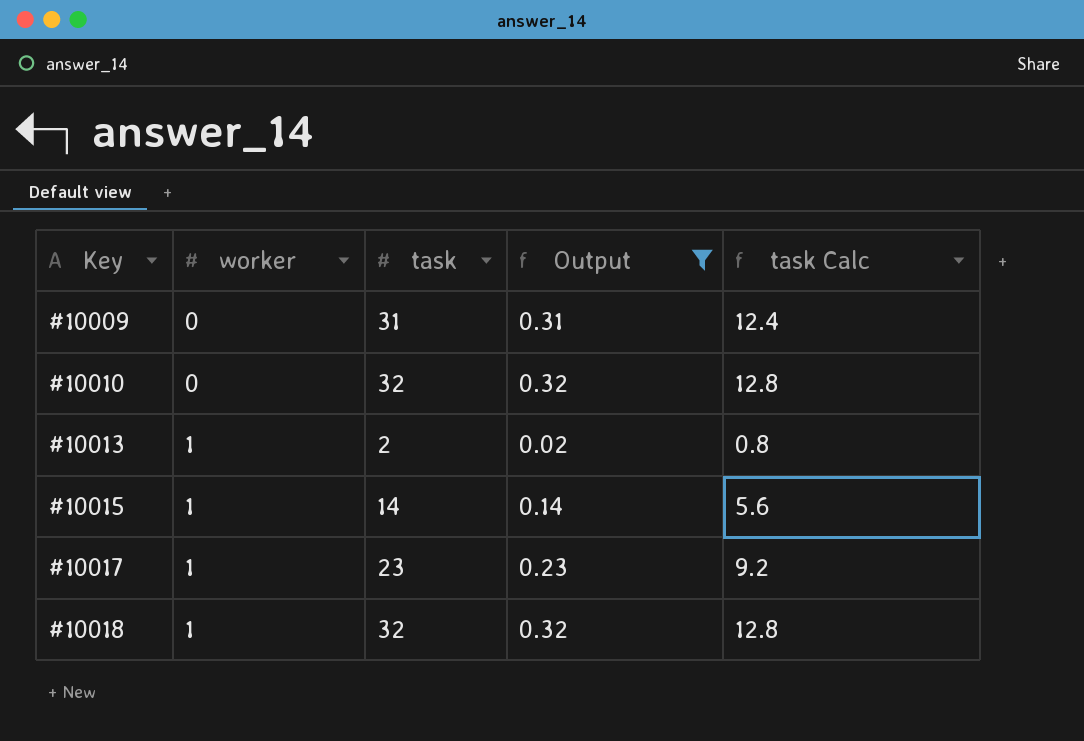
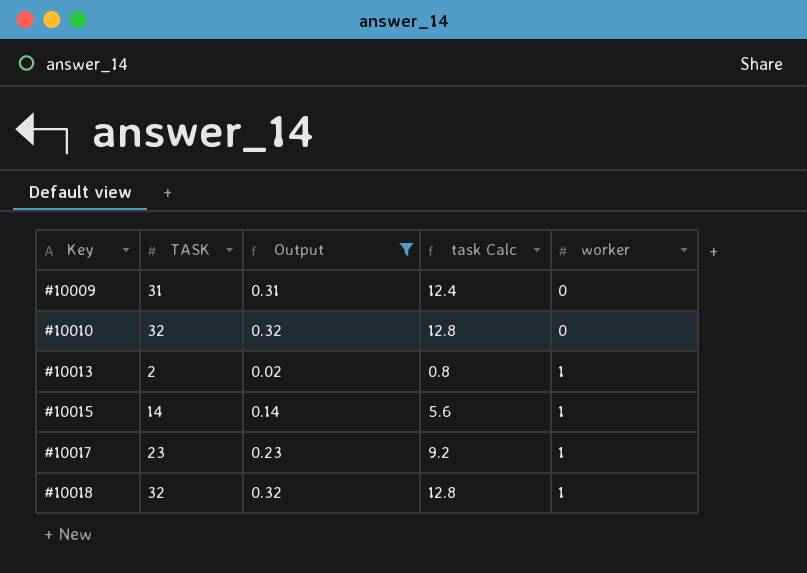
column name: task -> TASK
column worker | position: 2 -> 5

